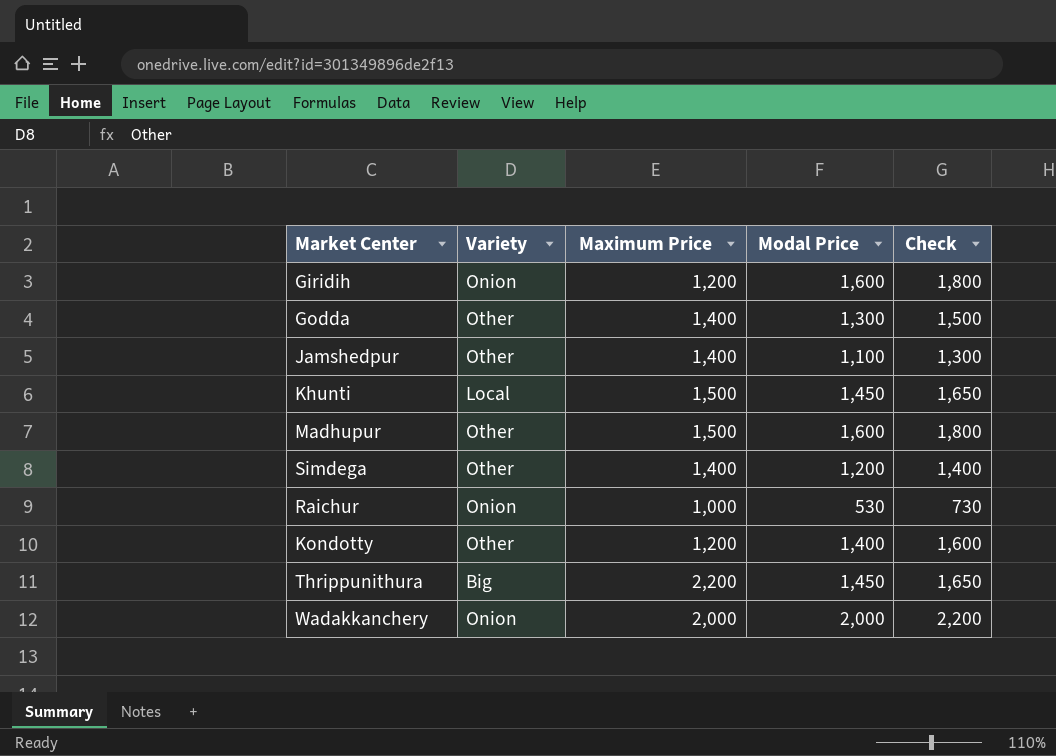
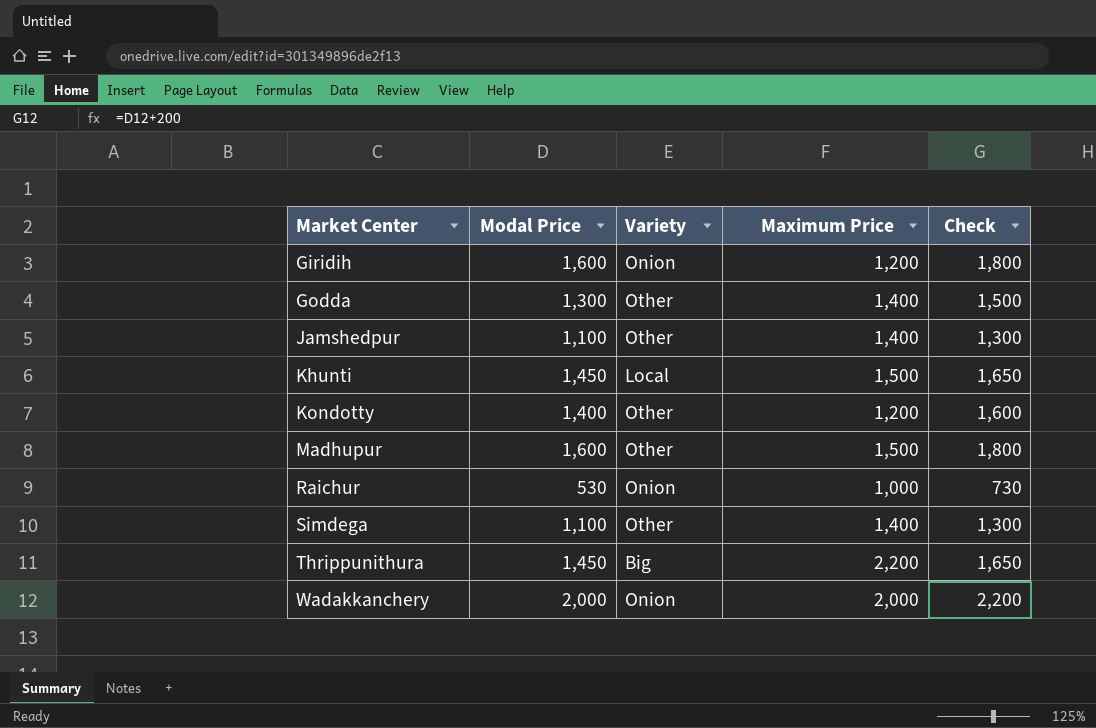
row order: none -> Market Center ascending
column Modal Price | position: 4 -> 2
Simdega | Modal Price: 1,200 -> 1,100
Simdega | Check: 1,400 -> 1,300

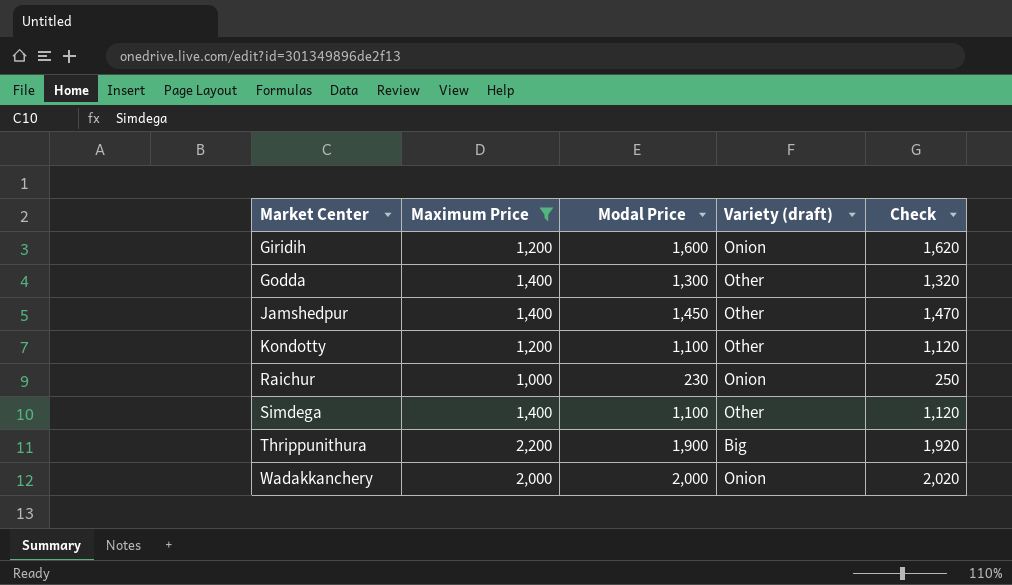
filter: none -> Maximum Price != 1,500
column Maximum Price | position: 4 -> 2
column name: Variety -> Variety (draft)
column Check | formula: [Modal Price] + 200 -> [Modal Price] + 20
Jamshedpur | Modal Price: 1,100 -> 1,450
Kondotty | Modal Price: 1,400 -> 1,100
Raichur | Modal Price: 530 -> 230
Thrippunithura | Modal Price: 1,450 -> 1,900

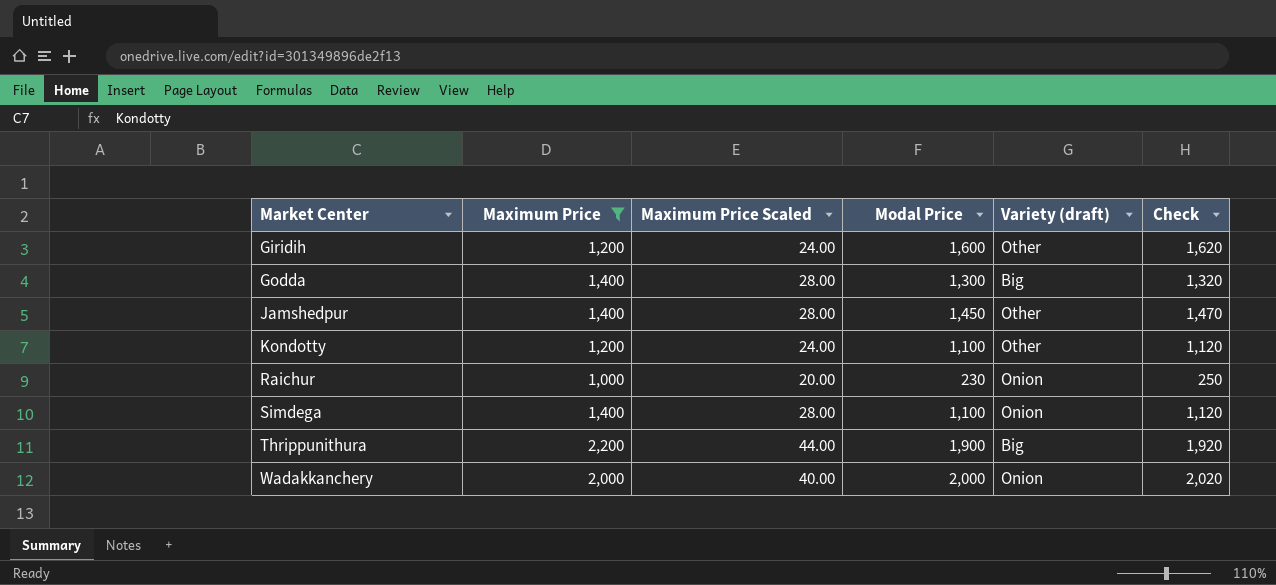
column Maximum Price Scaled | formula: none -> [Maximum Price] * 0.02
Giridih | Variety (draft): Onion -> Other
Godda | Variety (draft): Other -> Big
Simdega | Variety (draft): Other -> Onion

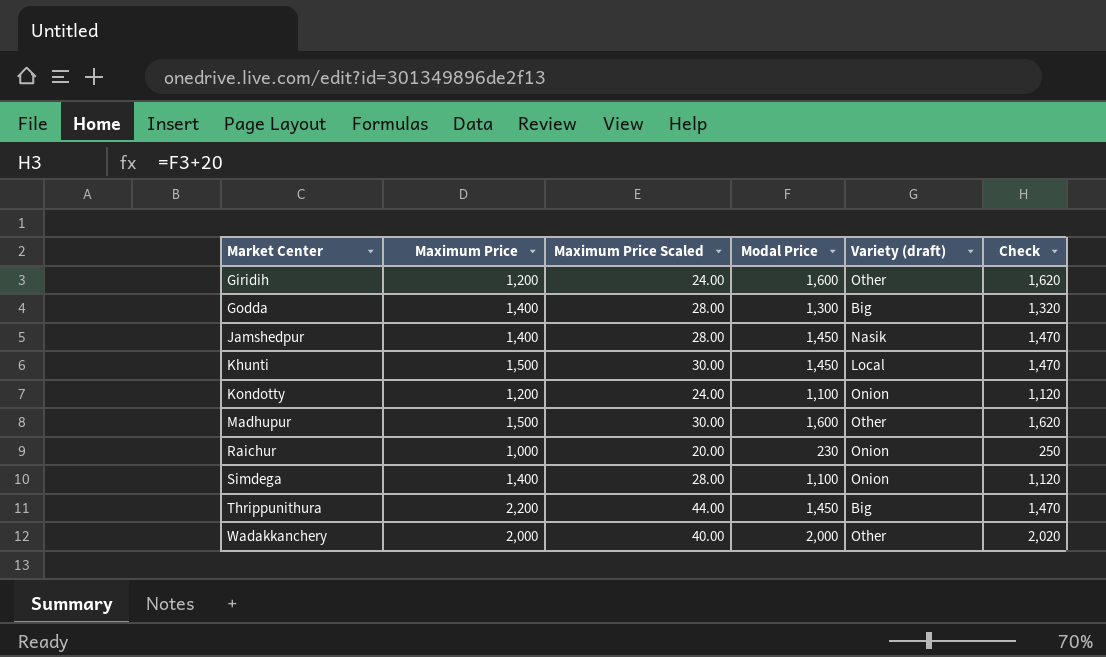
filter: Maximum Price != 1,500 -> none
Jamshedpur | Variety (draft): Other -> Nasik
Kondotty | Variety (draft): Other -> Onion
Thrippunithura | Modal Price: 1,900 -> 1,450
Thrippunithura | Check: 1,920 -> 1,470
Wadakkanchery | Variety (draft): Onion -> Other

